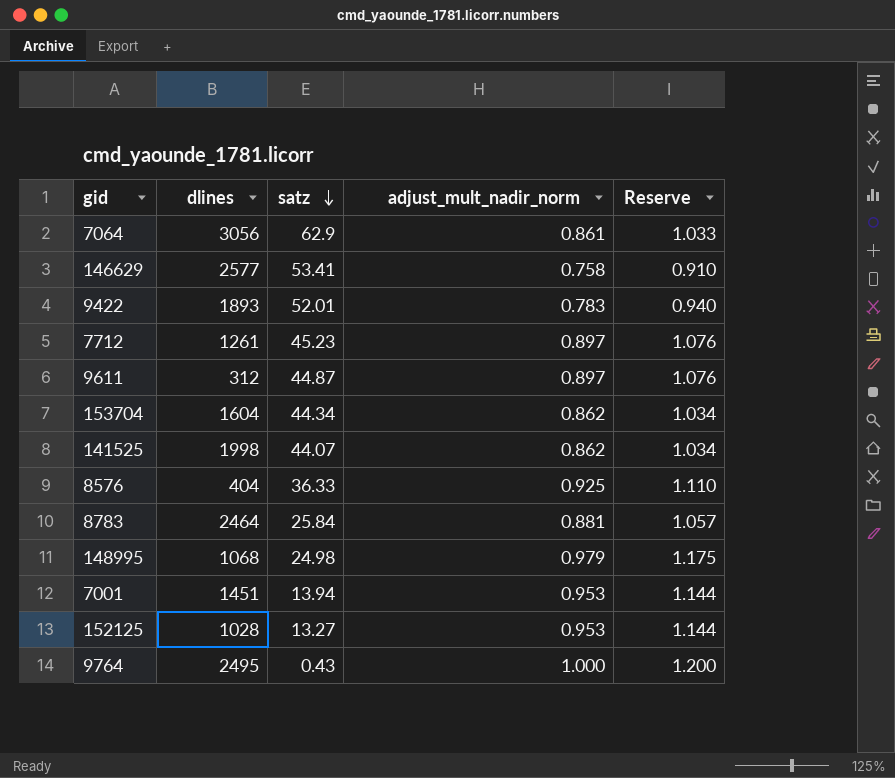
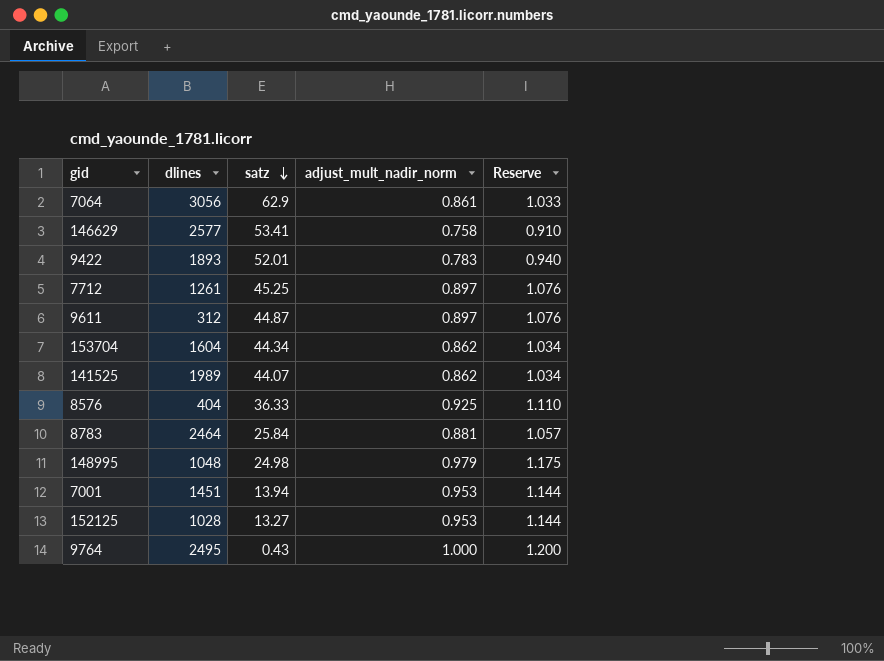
7712 | satz: 45.23 -> 45.25
141525 | dlines: 1998 -> 1989
148995 | dlines: 1068 -> 1048

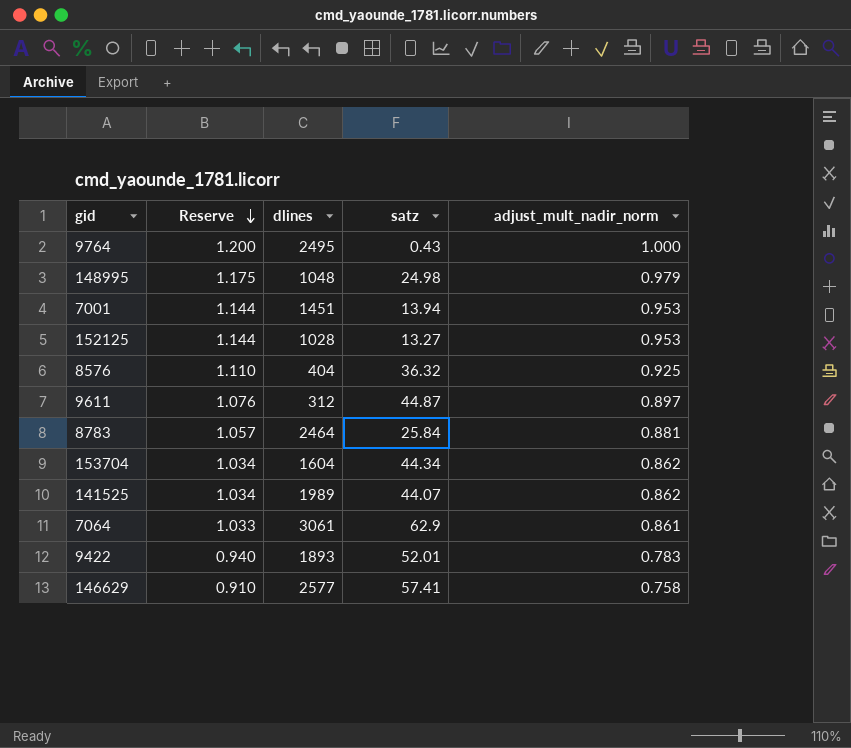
row order: satz descending -> Reserve descending
column Reserve | position: 5 -> 2
row 7712: 1261 | 45.25 | 0.897 | 1.076 -> none
8576 | satz: 36.33 -> 36.32
7064 | dlines: 3056 -> 3061
146629 | satz: 53.41 -> 57.41

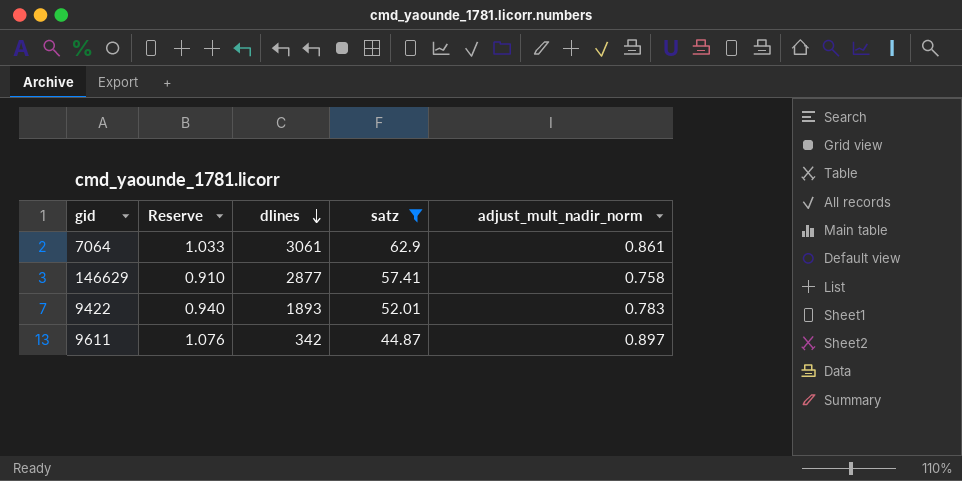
filter: none -> satz >= 44.87
row order: Reserve descending -> dlines descending
146629 | dlines: 2577 -> 2877
9611 | dlines: 312 -> 342

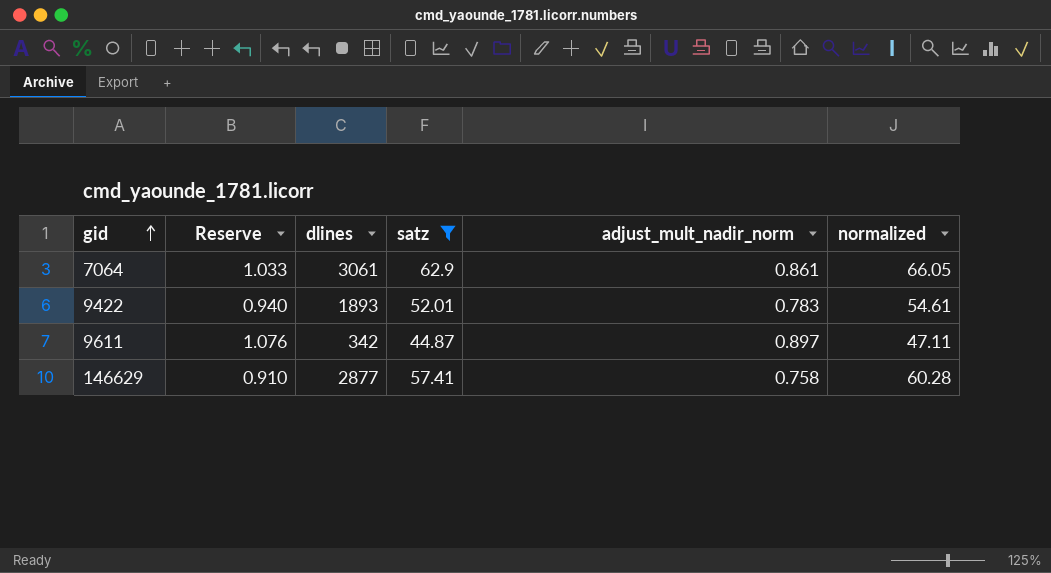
row order: dlines descending -> gid ascending
column normalized | formula: none -> [satz] * 1.05

